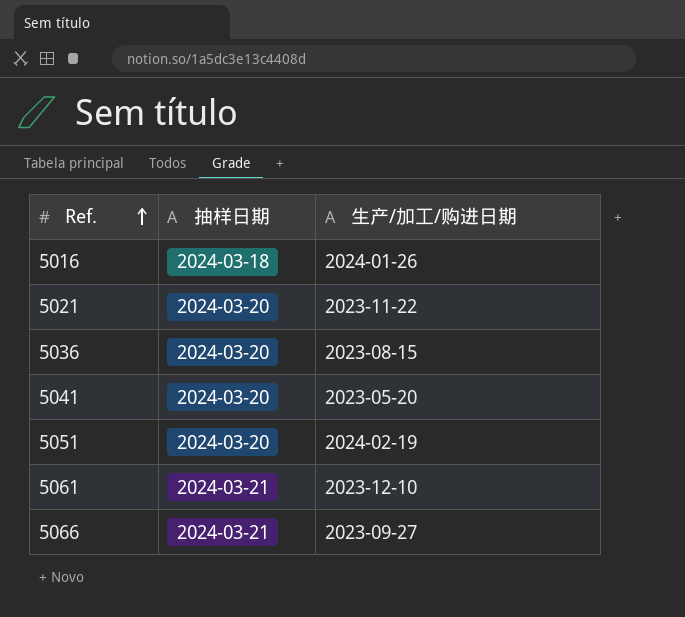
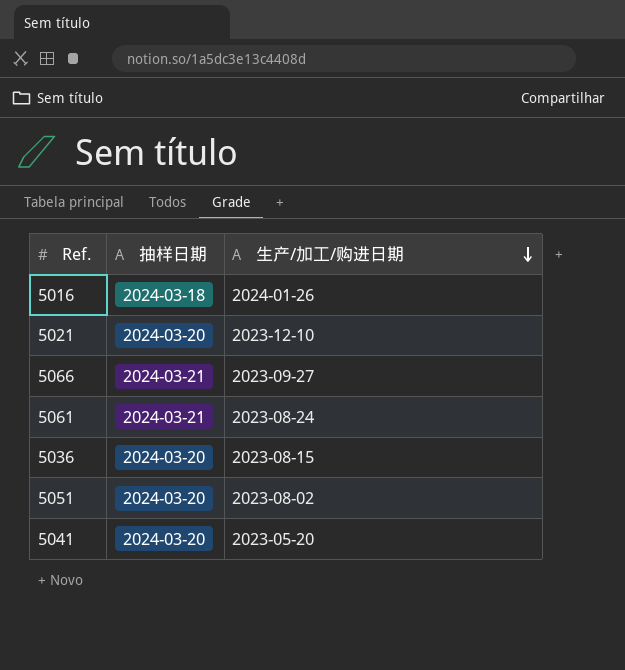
row order: Ref. ascending -> 生产/加工/购进日期 descending
5021 | 生产/加工/购进日期: 2023-11-22 -> 2023-12-10
5061 | 生产/加工/购进日期: 2023-12-10 -> 2023-08-24
5051 | 生产/加工/购进日期: 2024-02-19 -> 2023-08-02

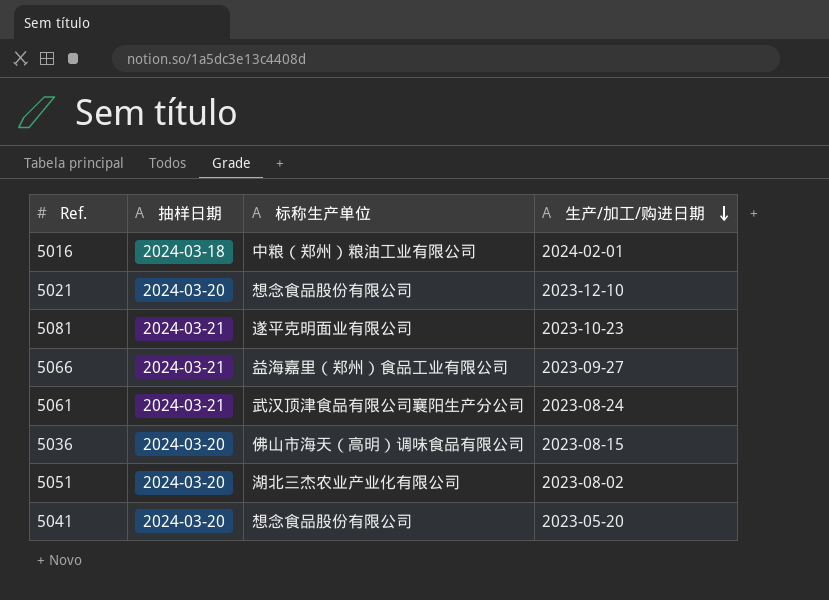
column 标称生产单位 | position: none -> 3
5016 | 生产/加工/购进日期: 2024-01-26 -> 2024-02-01
row 5081: none -> 2024-03-21 | 遂平克明面业有限公司 | 2023-10-23

